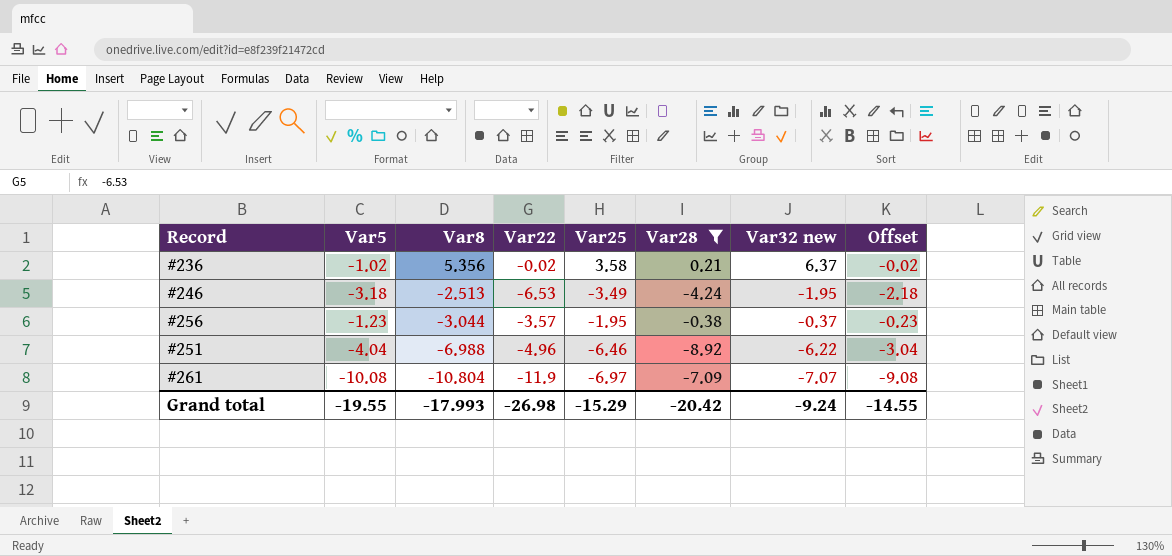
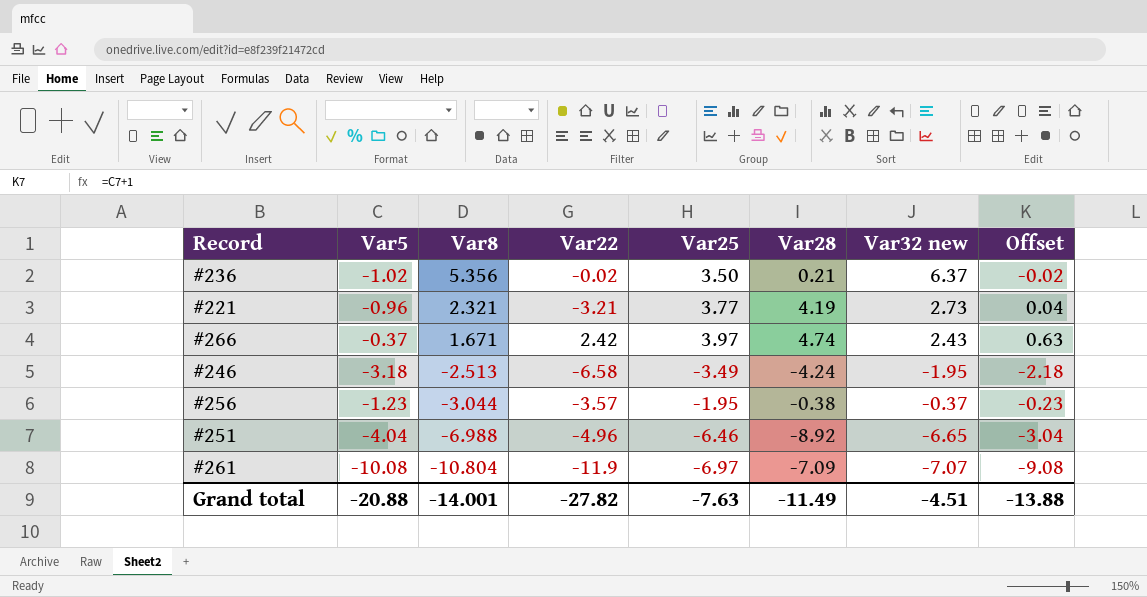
filter: Var28 <= 0.21 -> none
#236 | Var25: 3.58 -> 3.50
#246 | Var22: -6.53 -> -6.58
#251 | Var32 new: -6.22 -> -6.65
Grand total | Var5: -19.55 -> -20.88
Grand total | Var8: -17.993 -> -14.001
Grand total | Var22: -26.98 -> -27.82
Grand total | Var25: -15.29 -> -7.63
Grand total | Var28: -20.42 -> -11.49
Grand total | Var32 new: -9.24 -> -4.51
Grand total | Offset: -14.55 -> -13.88

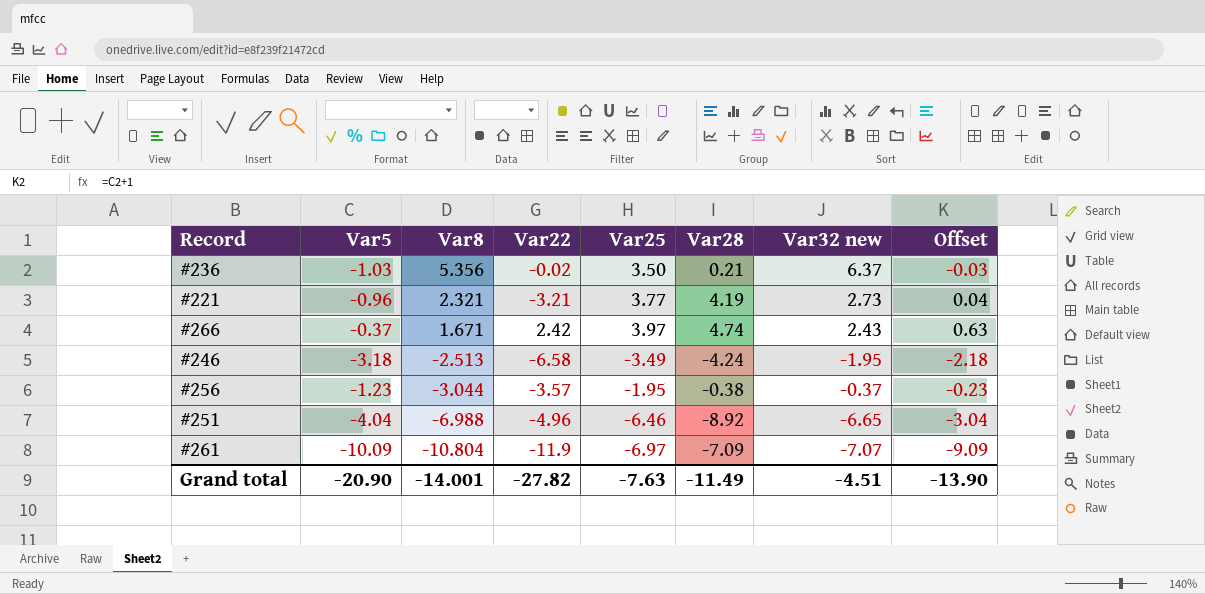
#236 | Var5: -1.02 -> -1.03
#236 | Offset: -0.02 -> -0.03
#261 | Var5: -10.08 -> -10.09
#261 | Offset: -9.08 -> -9.09
Grand total | Var5: -20.88 -> -20.90
Grand total | Offset: -13.88 -> -13.90

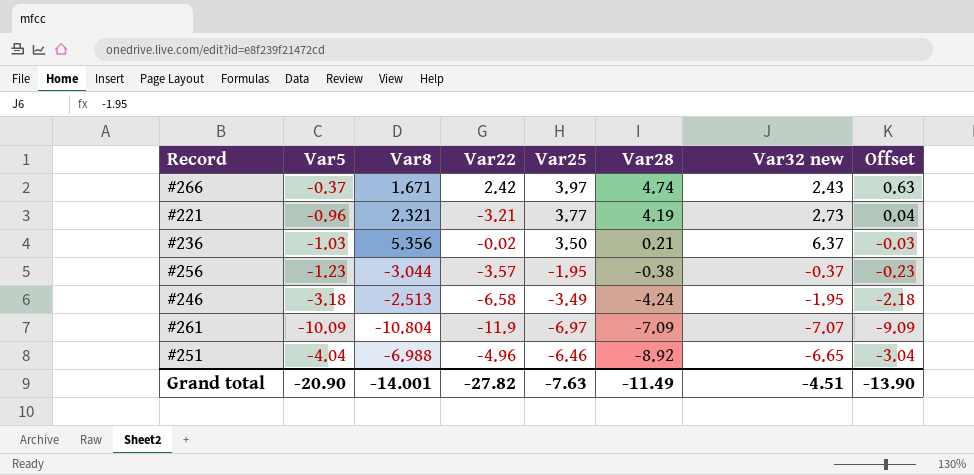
row order: Var8 descending -> Var28 descending

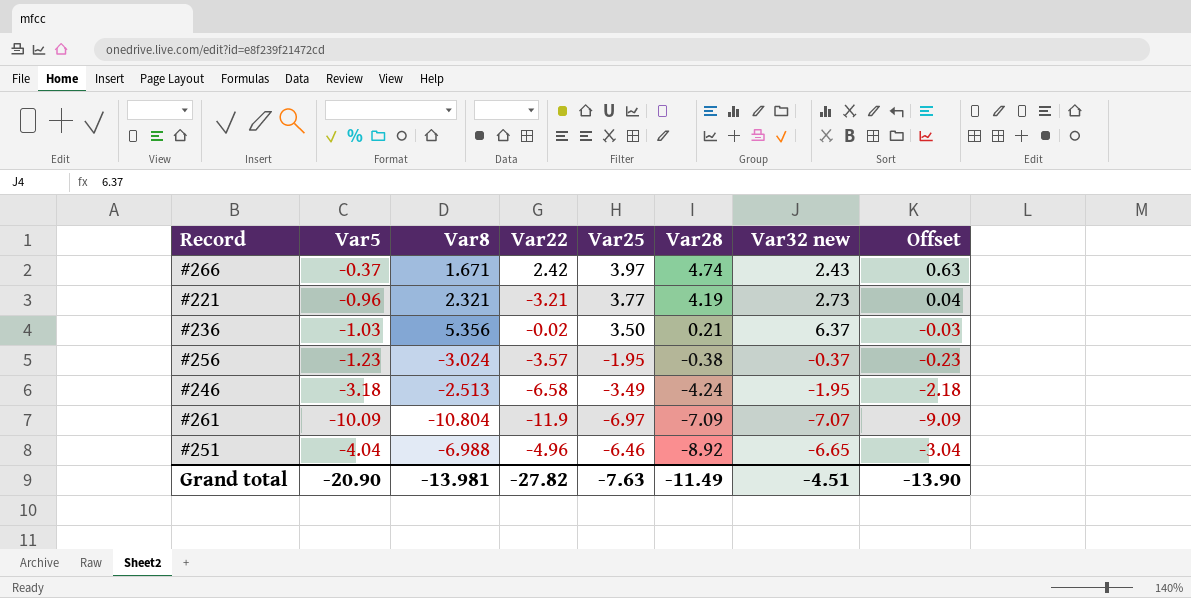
#256 | Var8: -3.044 -> -3.024
Grand total | Var8: -14.001 -> -13.981

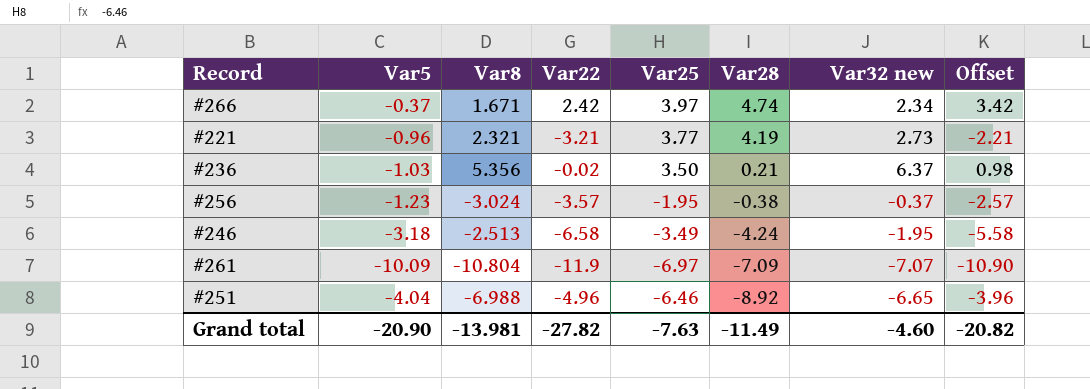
column Offset | formula: [Var5] + 1 -> [Var22] + 1
#266 | Var32 new: 2.43 -> 2.34
Grand total | Var32 new: -4.51 -> -4.60
Grand total | Offset: -13.90 -> -20.82

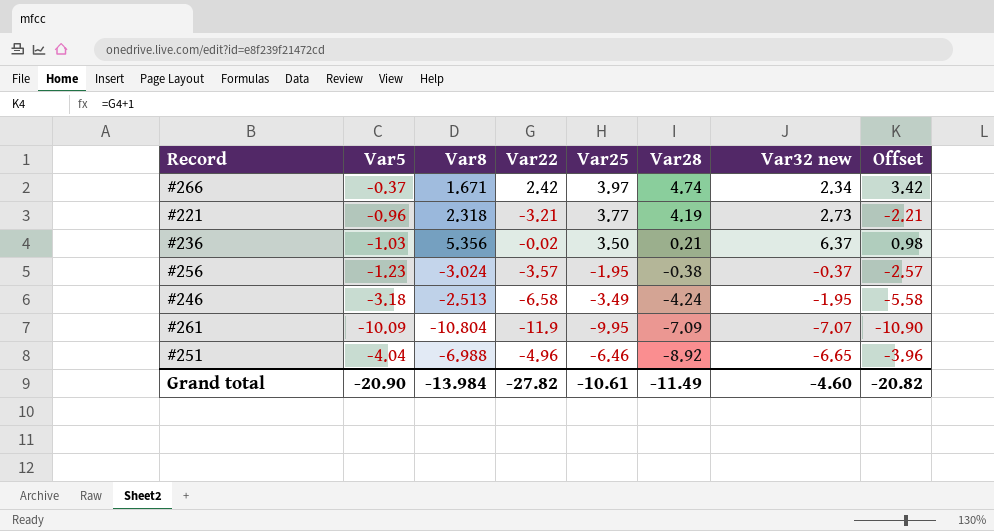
#221 | Var8: 2.321 -> 2.318
#261 | Var25: -6.97 -> -9.95
Grand total | Var8: -13.981 -> -13.984
Grand total | Var25: -7.63 -> -10.61

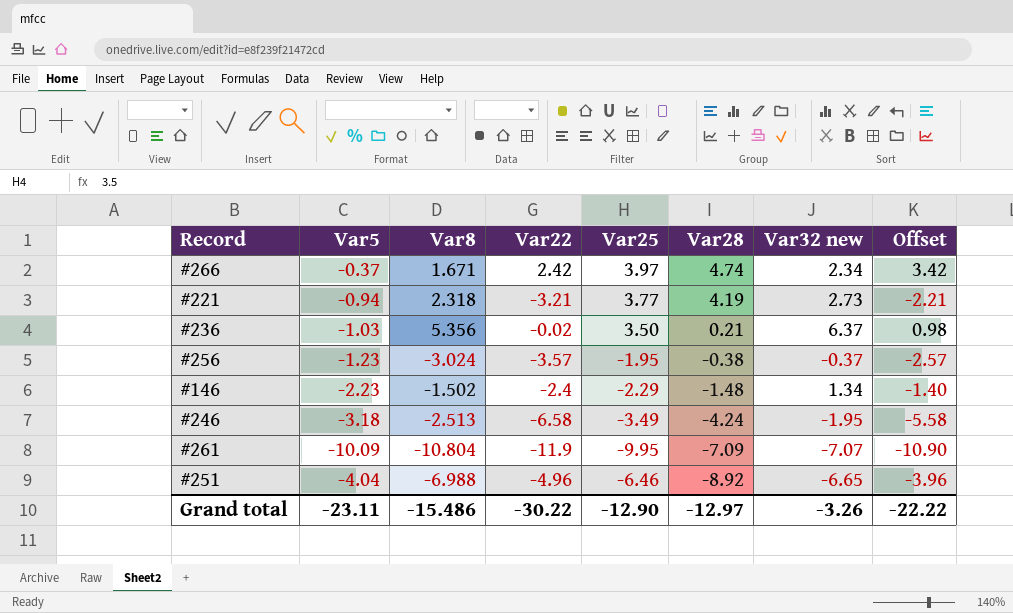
#221 | Var5: -0.96 -> -0.94
row #146: none -> -2.23 | -1.502 | -2.4 | -2.29 | -1.48 | 1.34 | -1.40
Grand total | Var5: -20.90 -> -23.11
Grand total | Var8: -13.984 -> -15.486
Grand total | Var22: -27.82 -> -30.22
Grand total | Var25: -10.61 -> -12.90
Grand total | Var28: -11.49 -> -12.97
Grand total | Var32 new: -4.60 -> -3.26
Grand total | Offset: -20.82 -> -22.22

